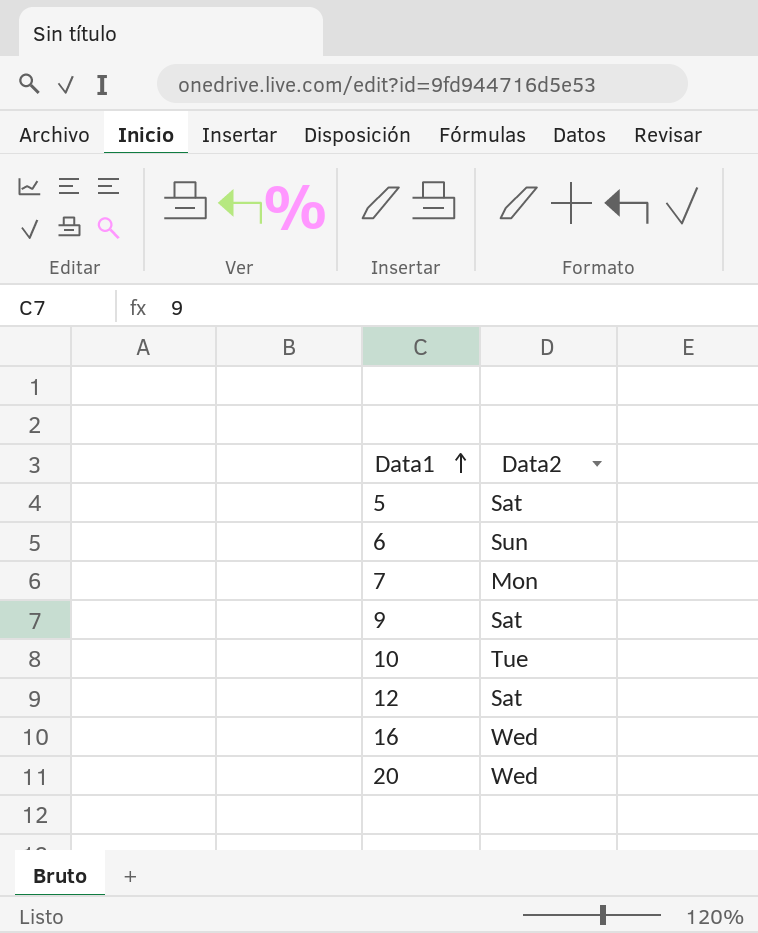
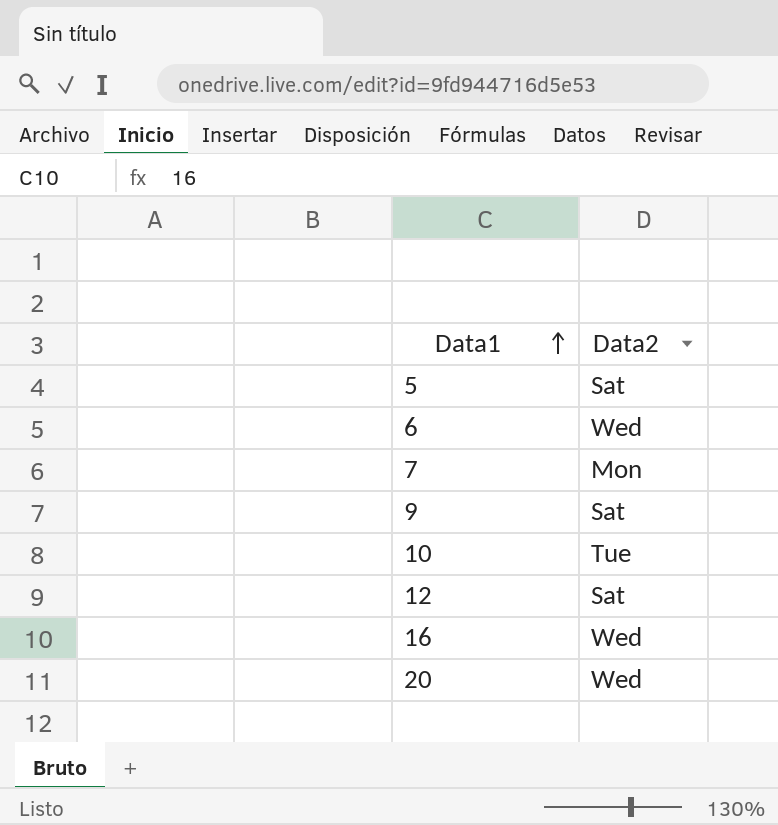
6 | Data2: Sun -> Wed

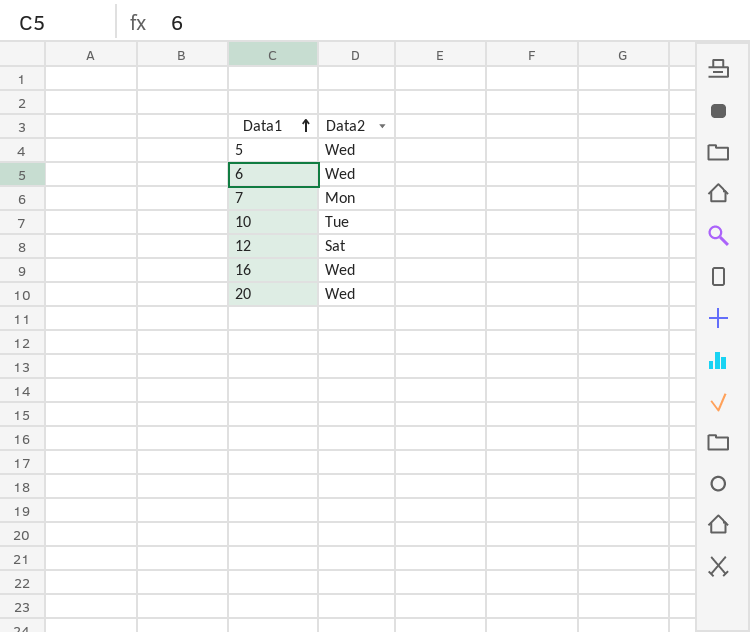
row 9: Sat -> none
5 | Data2: Sat -> Wed

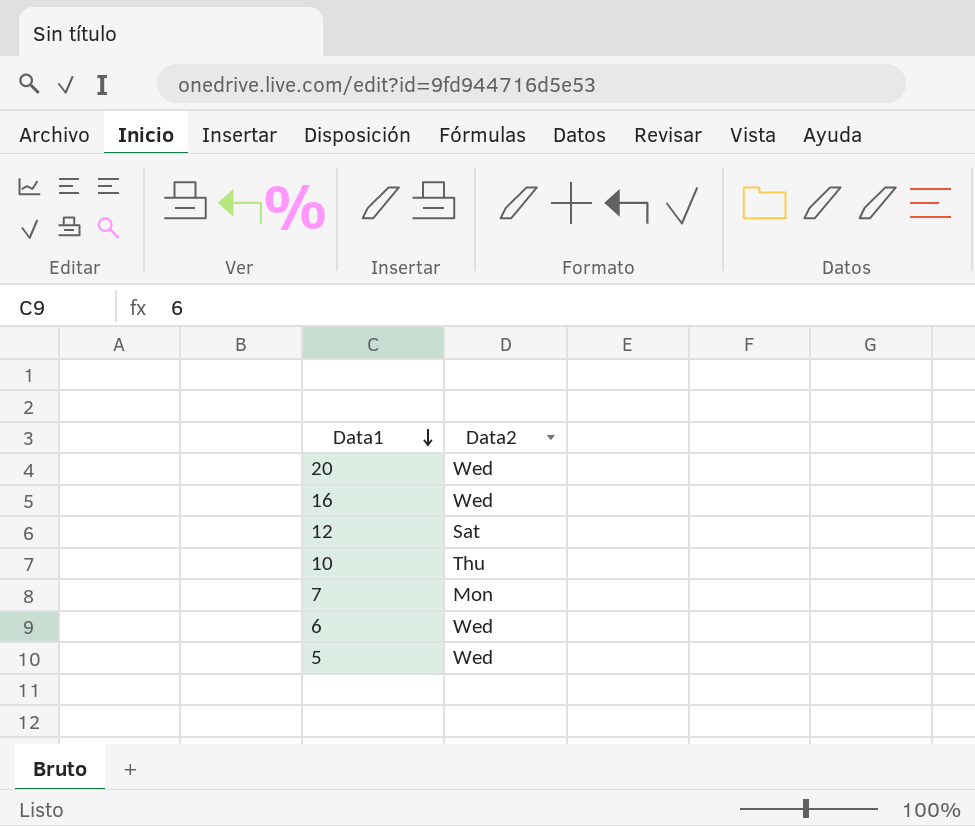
row order: Data1 ascending -> Data1 descending
10 | Data2: Tue -> Thu

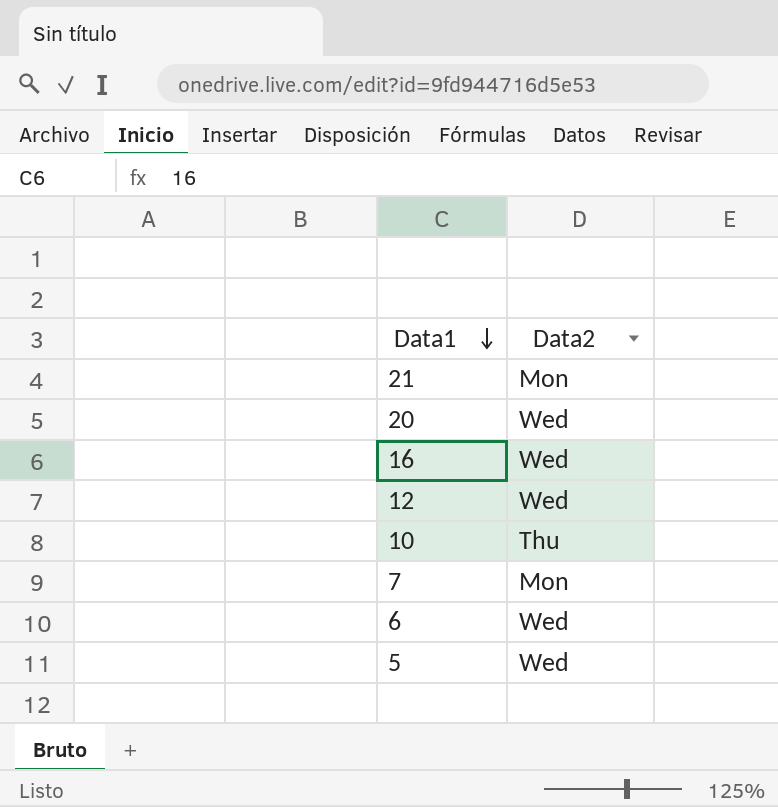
row 21: none -> Mon
12 | Data2: Sat -> Wed

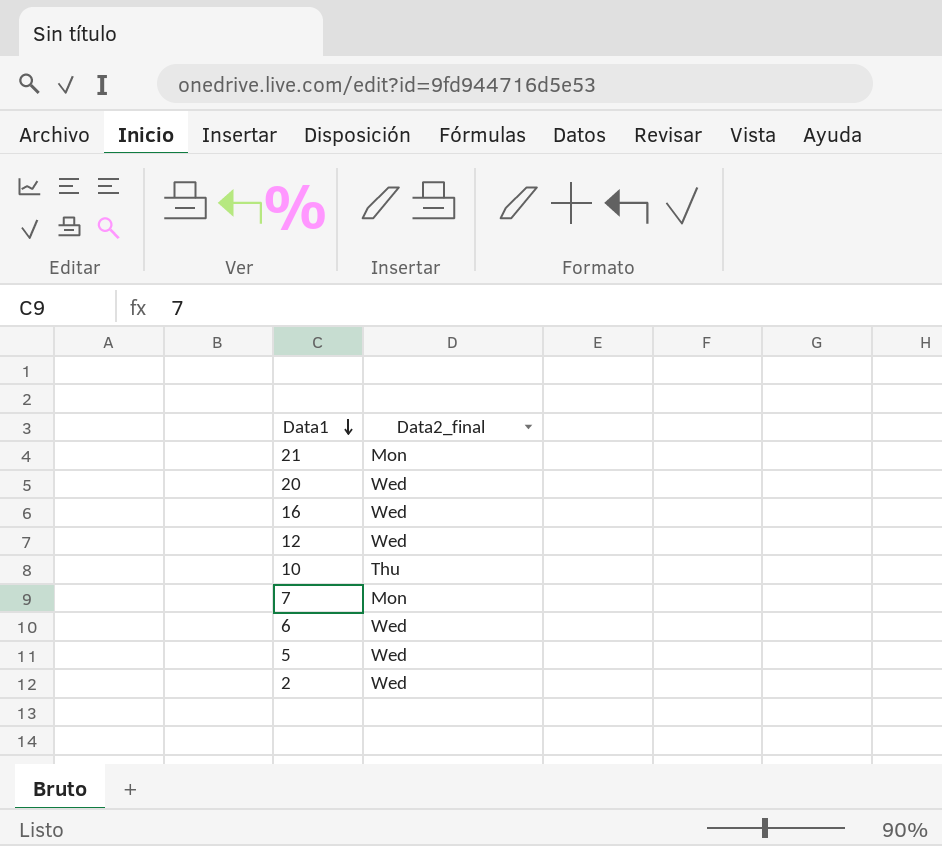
column name: Data2 -> Data2_final
row 2: none -> Wed

